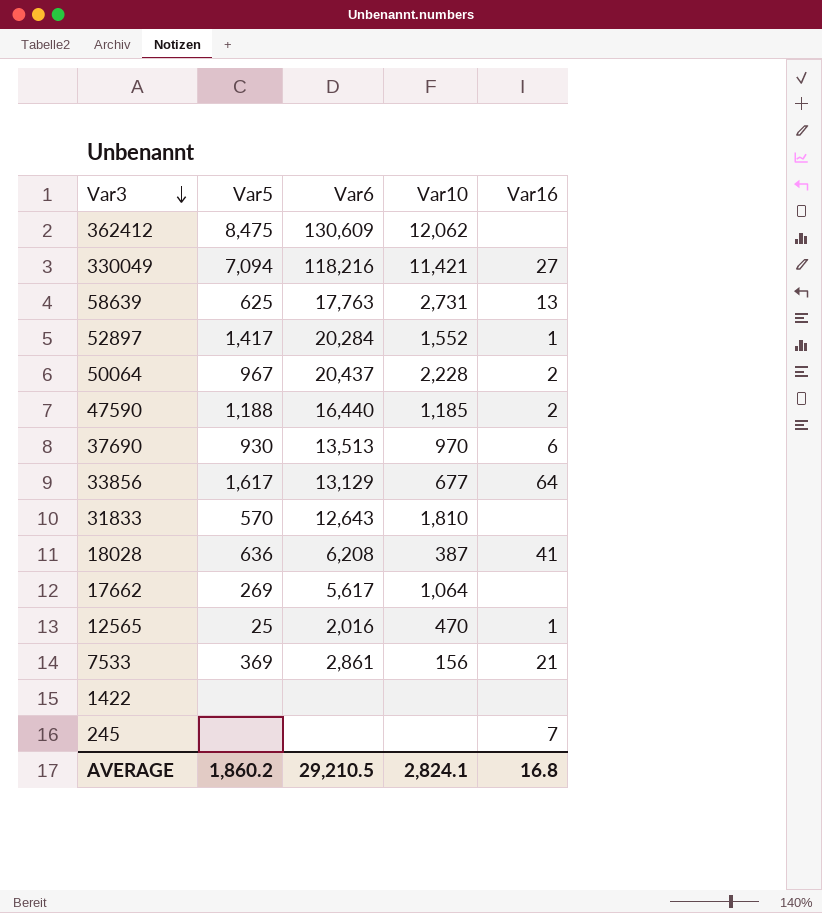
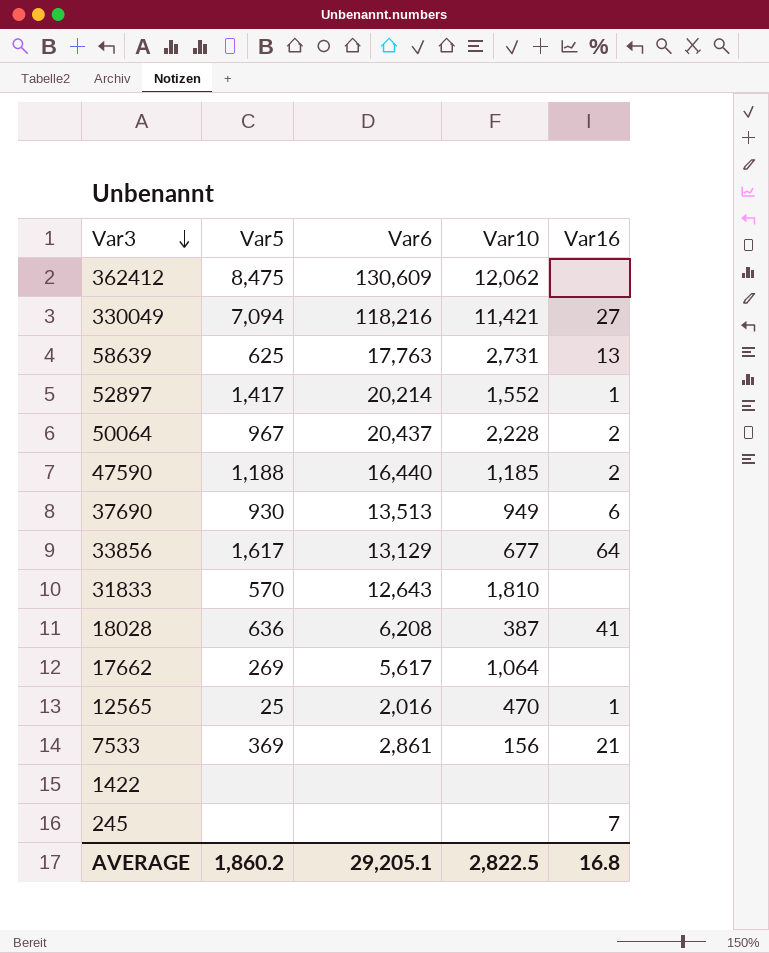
52897 | Var6: 20,284 -> 20,214
37690 | Var10: 970 -> 949
AVERAGE | Var6: 29,210.5 -> 29,205.1
AVERAGE | Var10: 2,824.1 -> 2,822.5

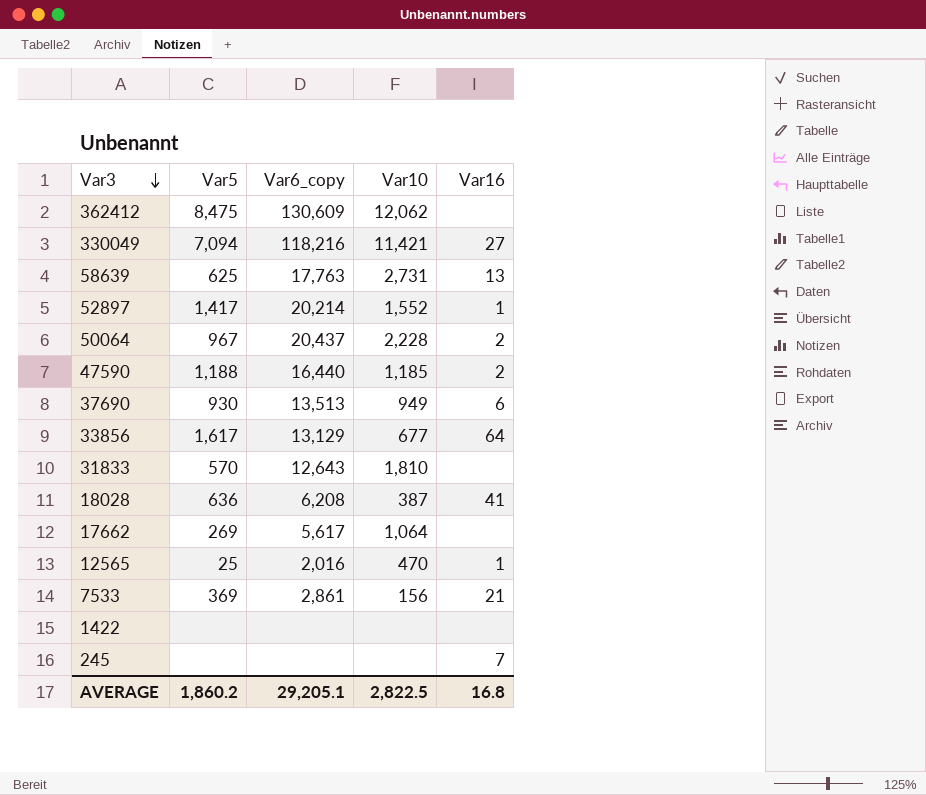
column name: Var6 -> Var6_copy

